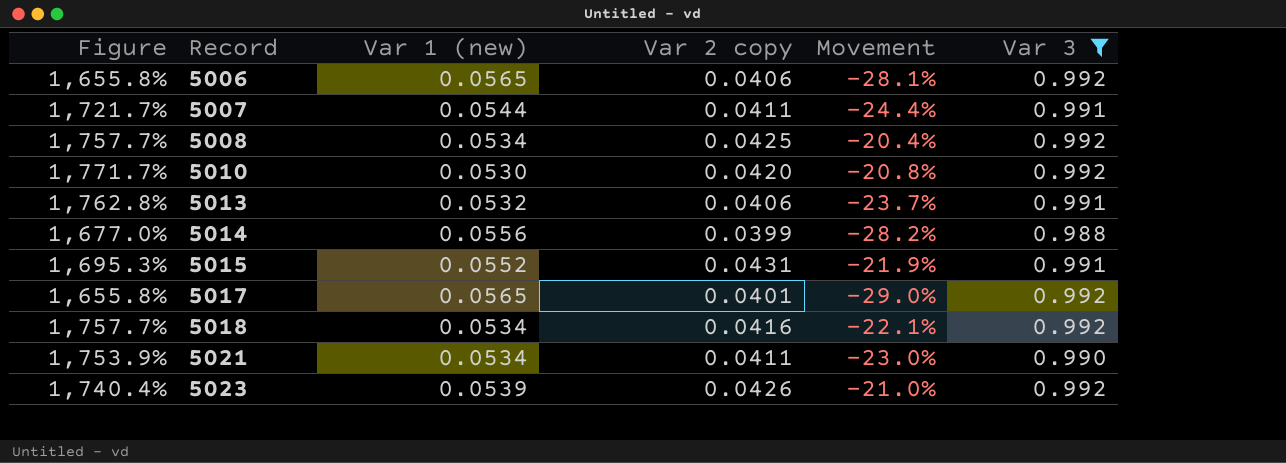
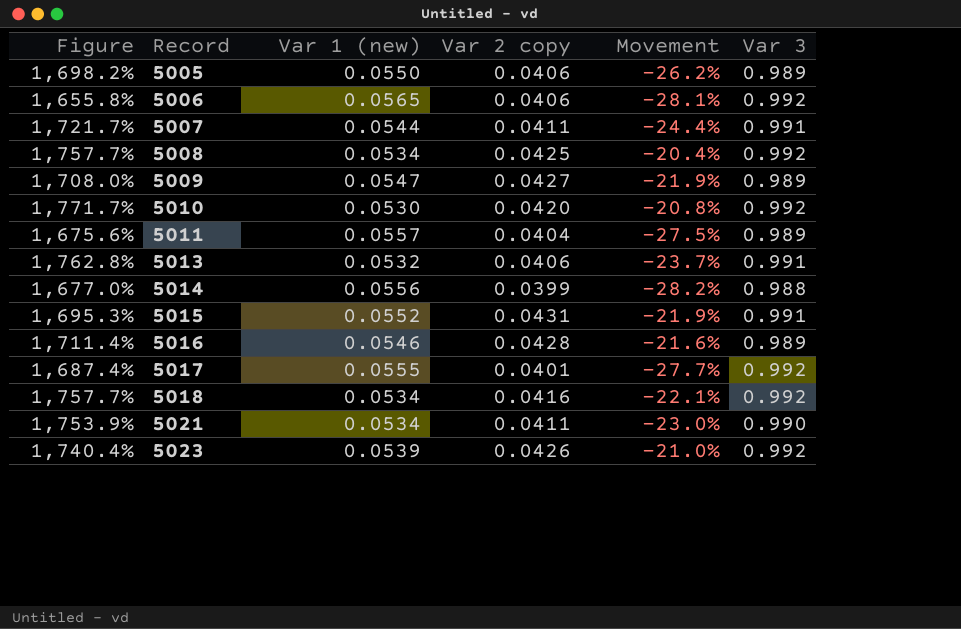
filter: Var 3 != 0.989 -> none
5017 | Figure: 1,655.8% -> 1,687.4%
5017 | Var 1 (new): 0.0565 -> 0.0555
5017 | Movement: -29.0% -> -27.7%

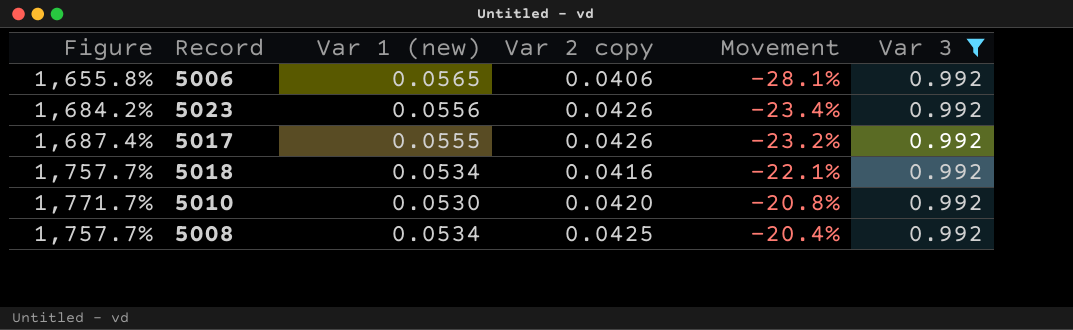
filter: none -> Var 3 = 0.992
row order: Record ascending -> Movement ascending
5023 | Figure: 1,740.4% -> 1,684.2%
5023 | Var 1 (new): 0.0539 -> 0.0556
5023 | Movement: -21.0% -> -23.4%
5017 | Var 2 copy: 0.0401 -> 0.0426
5017 | Movement: -27.7% -> -23.2%

